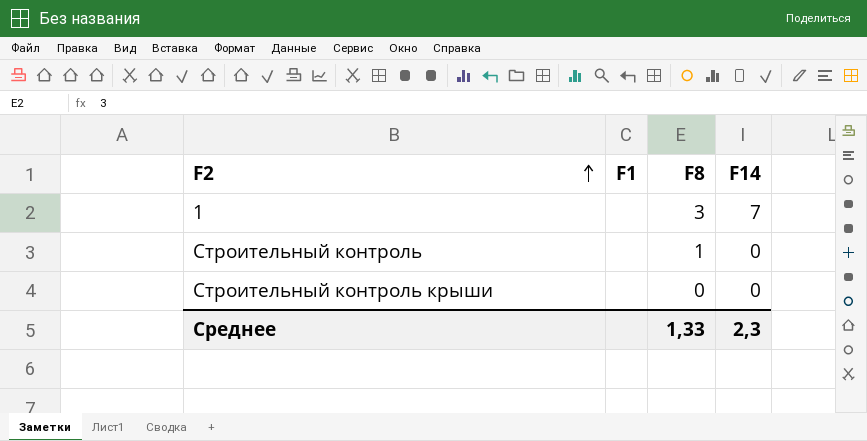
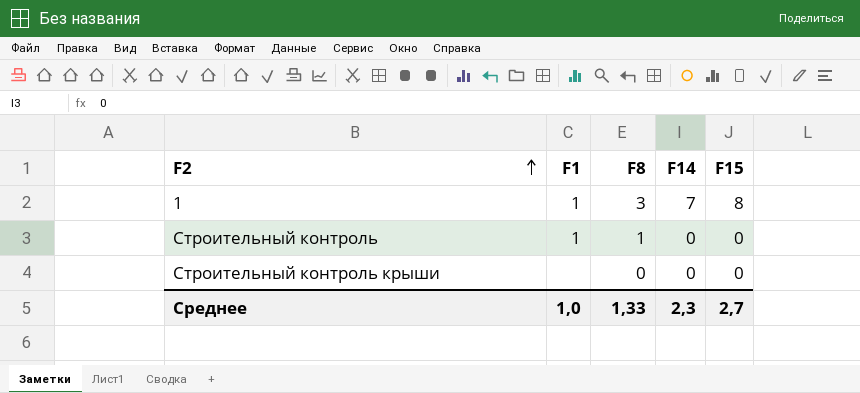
column F15 | position: none -> 5
1 | F1: none -> 1
Строительный контроль | F1: none -> 1
Среднее | F1: none -> 1,0

